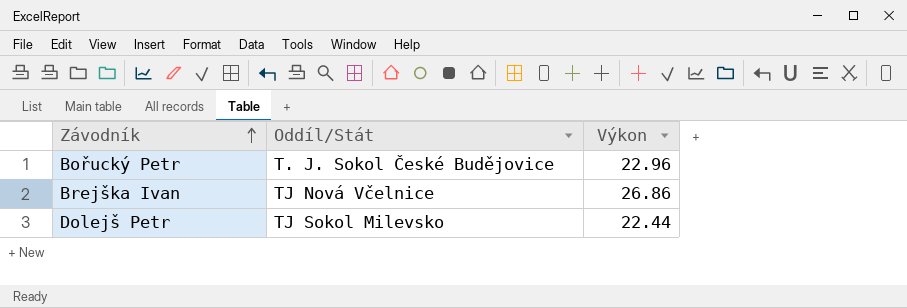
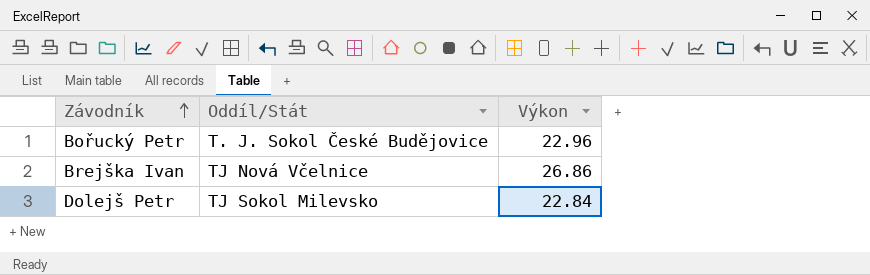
Dolejš Petr | Výkon: 22.44 -> 22.84

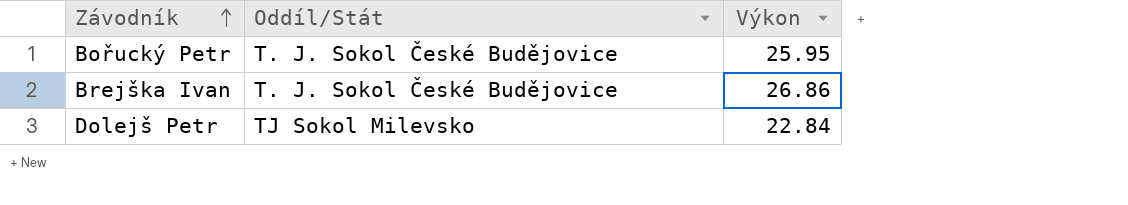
Bořucký Petr | Výkon: 22.96 -> 25.95
Brejška Ivan | Oddíl/Stát: TJ Nová Včelnice -> T. J. Sokol České Budějovice

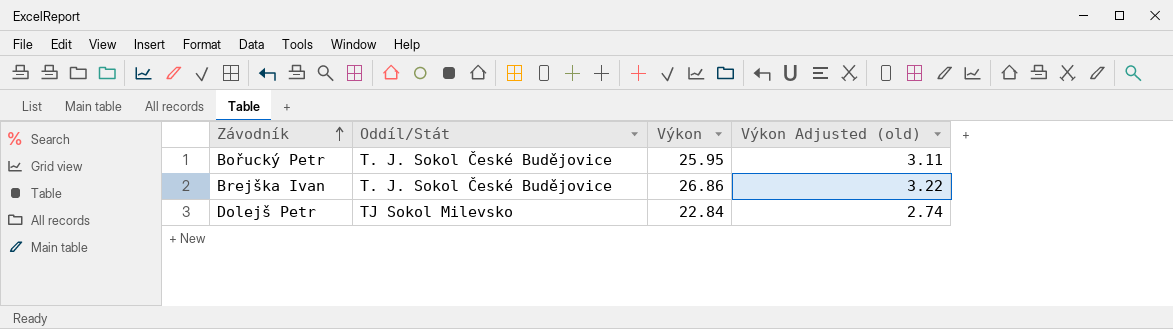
column Výkon Adjusted (old) | formula: none -> [Výkon] * 0.12

